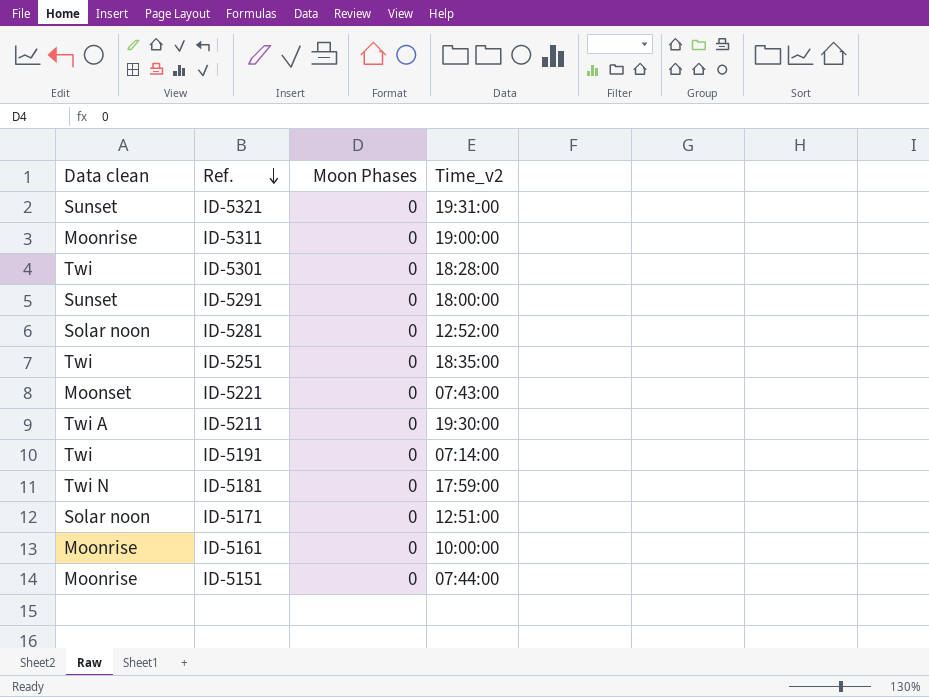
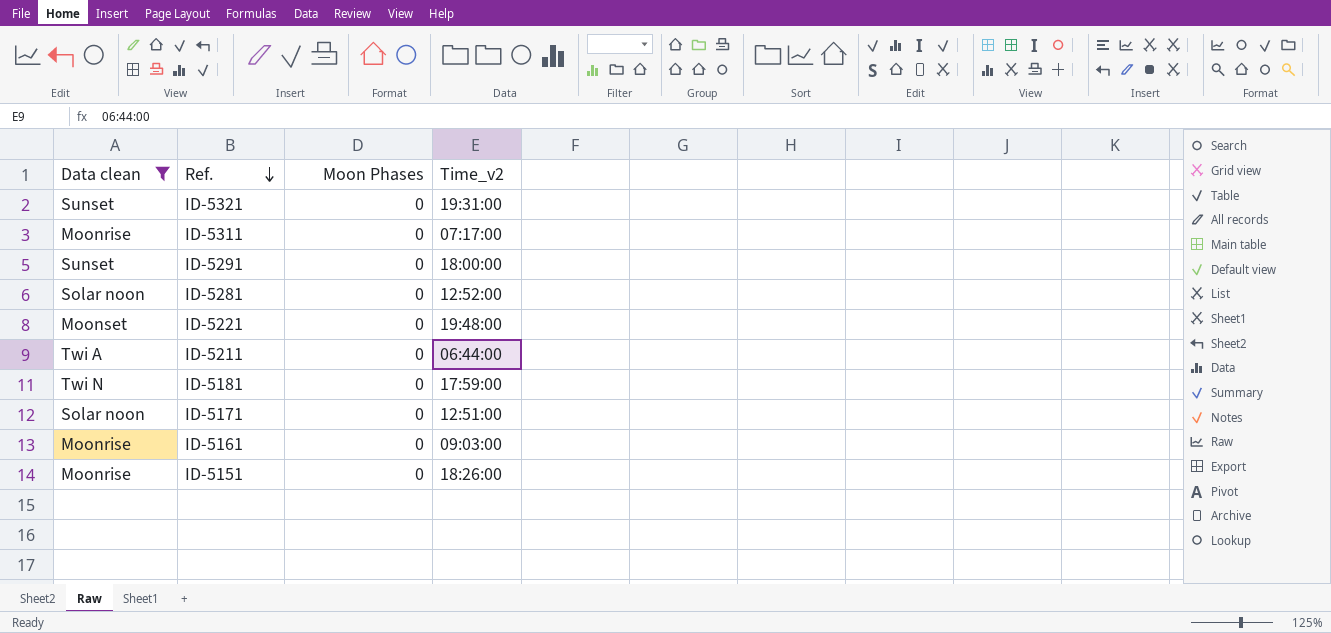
filter: none -> Data clean != Twi
ID-5311 | Time_v2: 19:00:00 -> 07:17:00
ID-5221 | Time_v2: 07:43:00 -> 19:48:00
ID-5211 | Time_v2: 19:30:00 -> 06:44:00
ID-5161 | Time_v2: 10:00:00 -> 09:03:00
ID-5151 | Time_v2: 07:44:00 -> 18:26:00

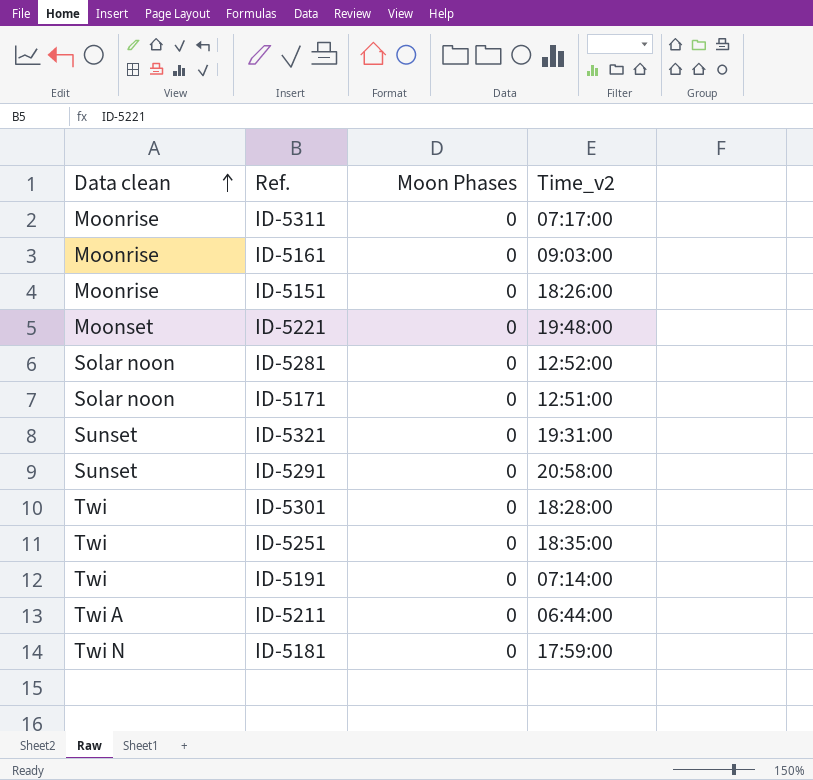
filter: Data clean != Twi -> none
row order: Ref. descending -> Data clean ascending
ID-5291 | Time_v2: 18:00:00 -> 20:58:00

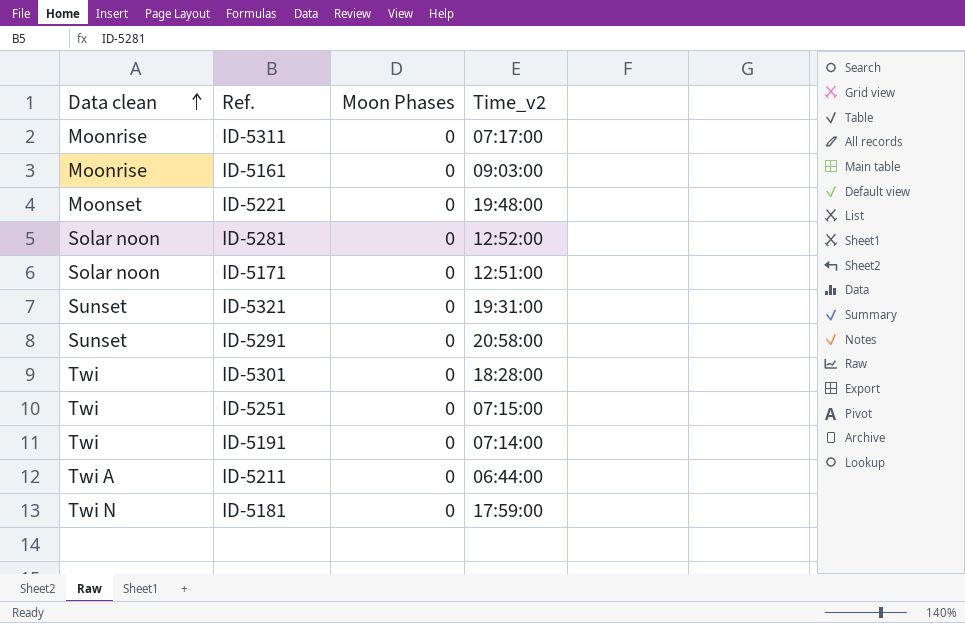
row ID-5151: Moonrise | 0 | 18:26:00 -> none
ID-5251 | Time_v2: 18:35:00 -> 07:15:00

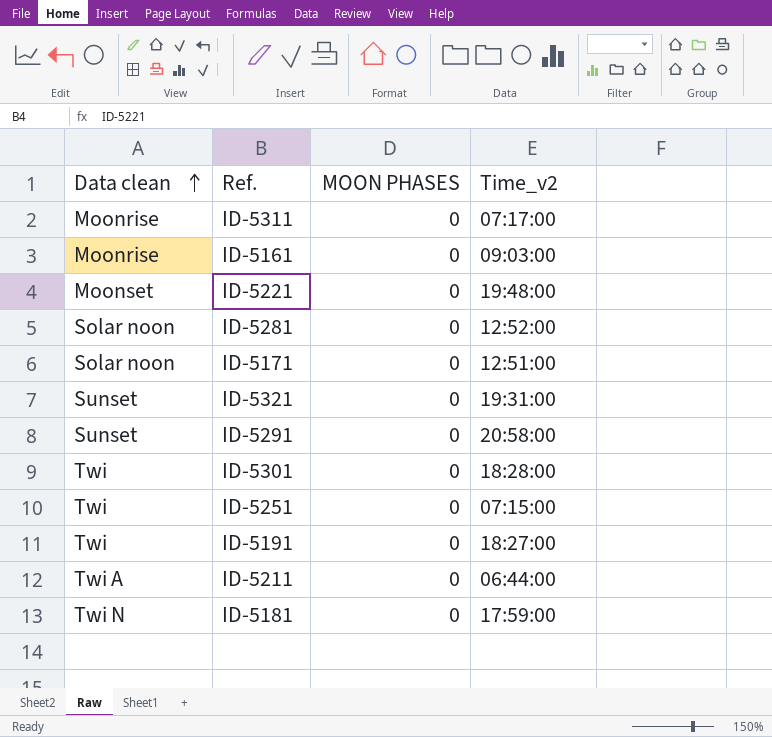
column name: Moon Phases -> MOON PHASES
ID-5191 | Time_v2: 07:14:00 -> 18:27:00

